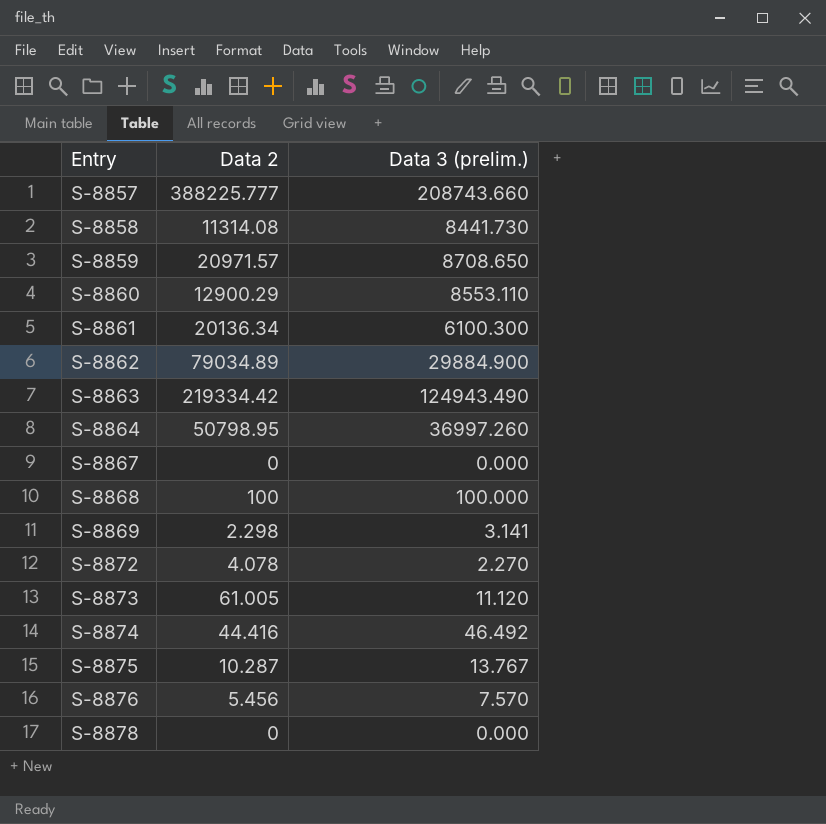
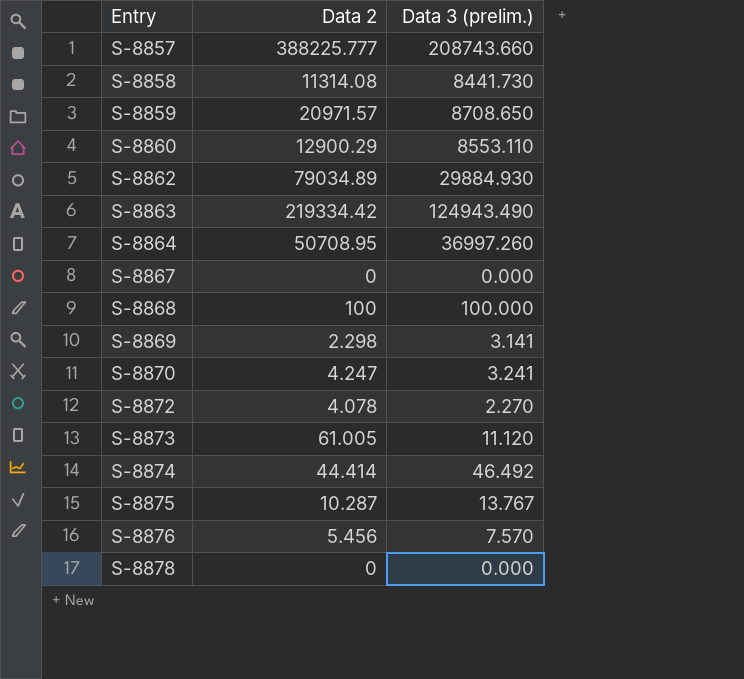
row S-8861: 20136.34 | 6100.300 -> none
S-8862 | Data 3 (prelim.): 29884.900 -> 29884.930
S-8864 | Data 2: 50798.95 -> 50708.95
row S-8870: none -> 4.247 | 3.241
S-8874 | Data 2: 44.416 -> 44.414

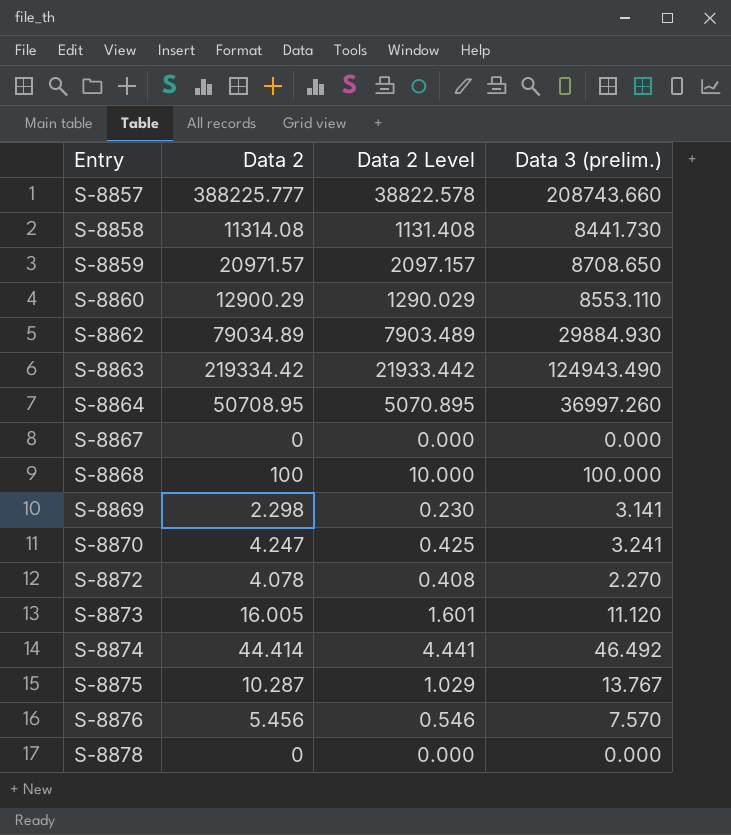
column Data 2 Level | formula: none -> [Data 2] * 0.1
S-8873 | Data 2: 61.005 -> 16.005

